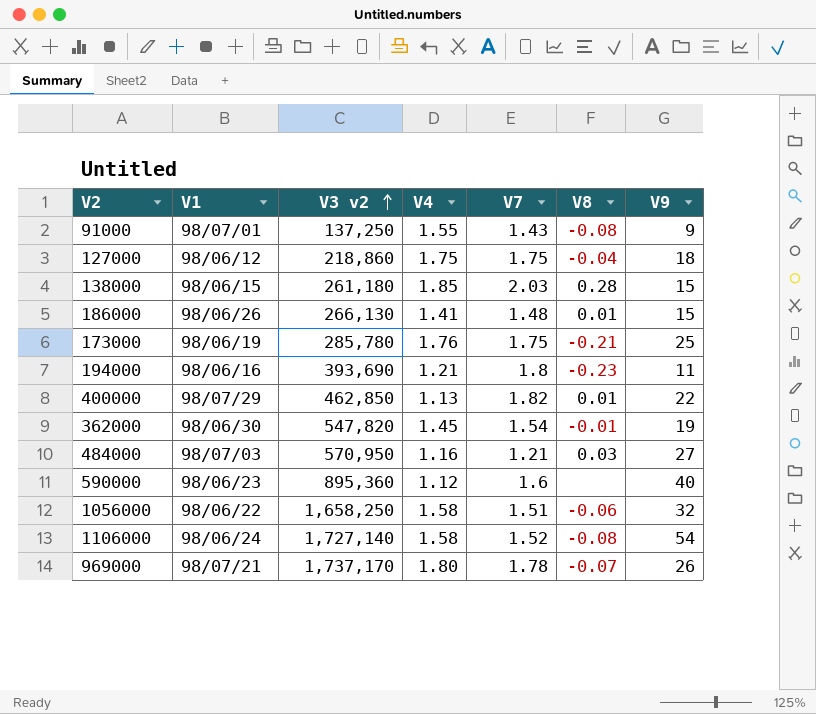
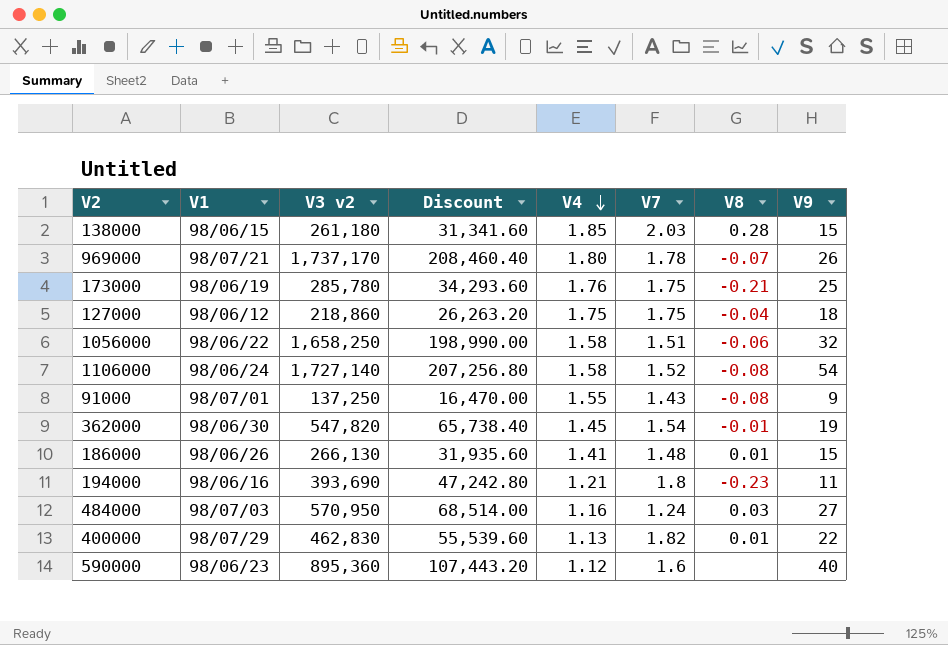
row order: V3 v2 ascending -> V4 descending
column Discount | formula: none -> [V3 v2] * 0.12
484000 | V7: 1.21 -> 1.24
400000 | V3 v2: 462,850 -> 462,830

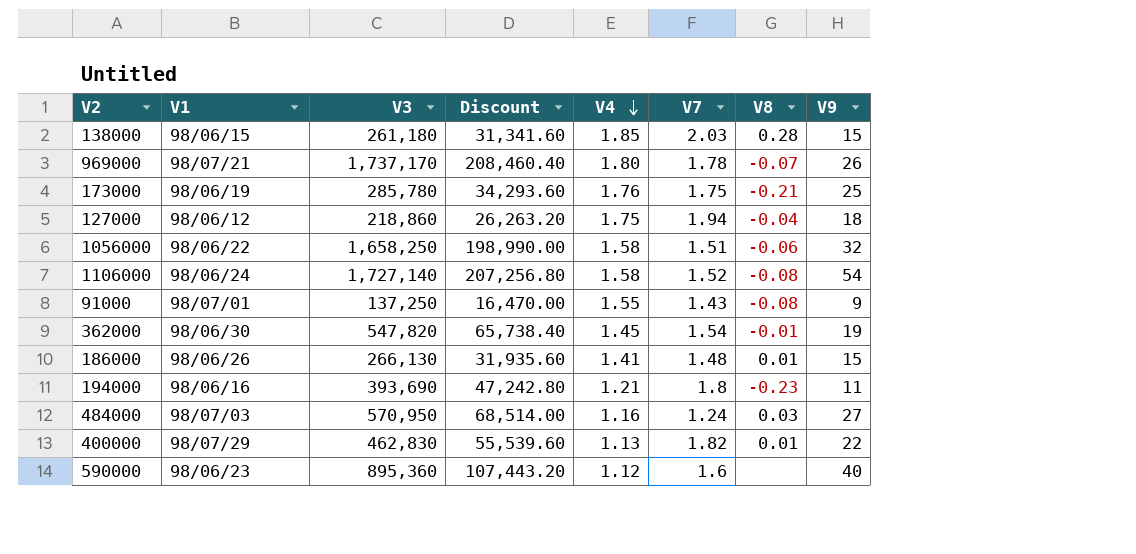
column name: V3 v2 -> V3
127000 | V7: 1.75 -> 1.94

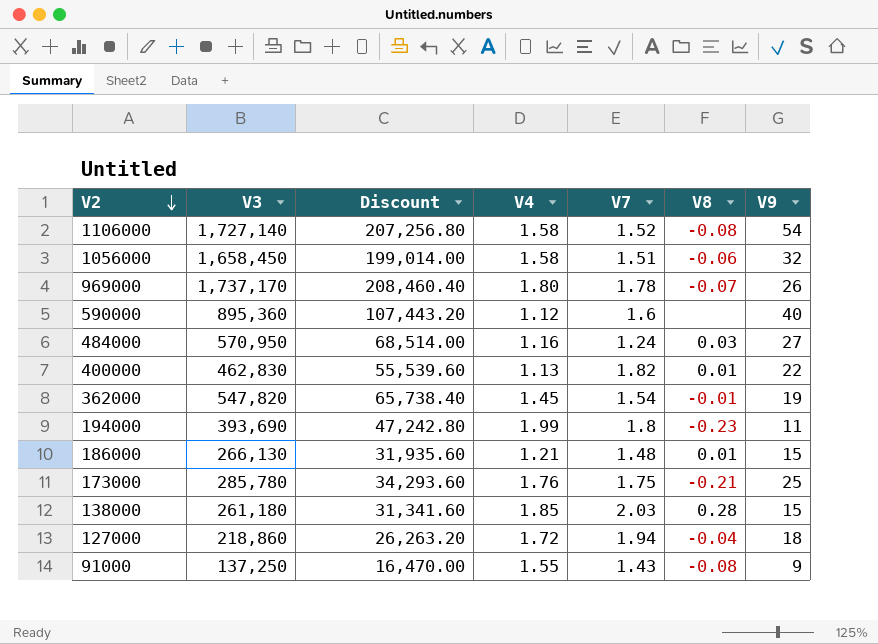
row order: V4 descending -> V2 descending
column V1 | position: 2 -> none
1056000 | V3: 1,658,250 -> 1,658,450
1056000 | Discount: 198,990.00 -> 199,014.00
194000 | V4: 1.21 -> 1.99
186000 | V4: 1.41 -> 1.21
127000 | V4: 1.75 -> 1.72

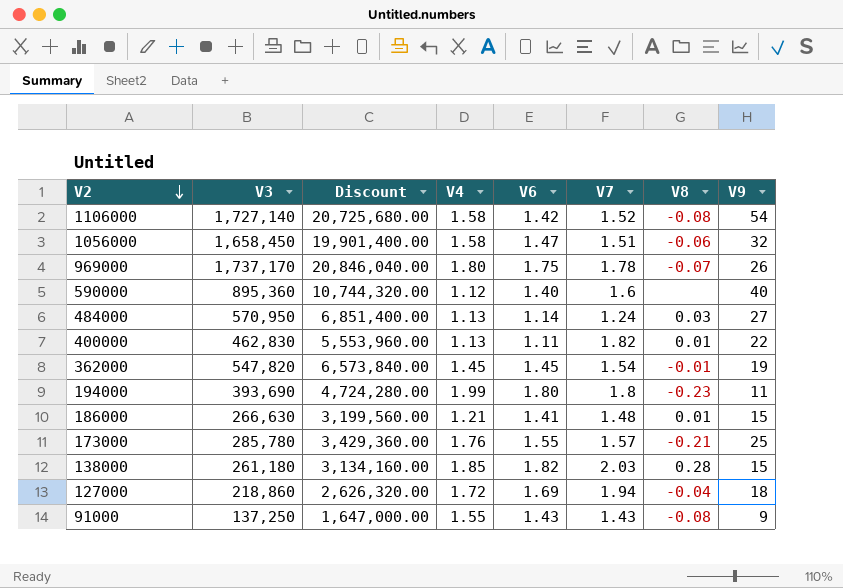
column Discount | formula: [V3] * 0.12 -> [V3] * 12
column V6 | position: none -> 5
484000 | V4: 1.16 -> 1.13
186000 | V3: 266,130 -> 266,630
173000 | V7: 1.75 -> 1.57

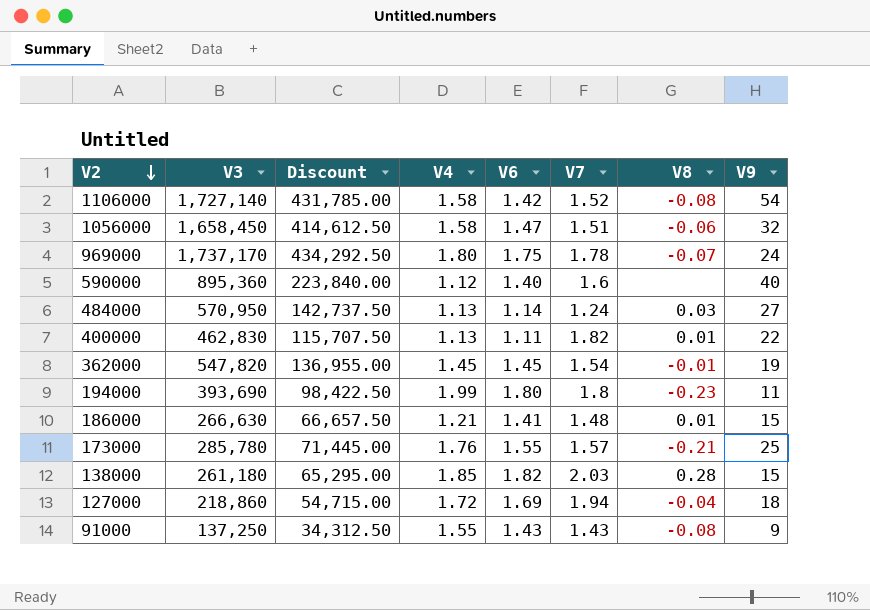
column Discount | formula: [V3] * 12 -> [V3] * 0.25
969000 | V9: 26 -> 24

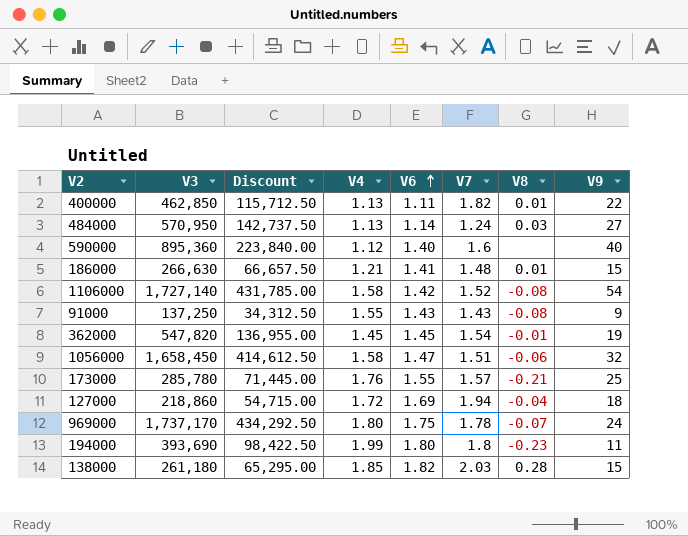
row order: V2 descending -> V6 ascending
400000 | V3: 462,830 -> 462,850
400000 | Discount: 115,707.50 -> 115,712.50

